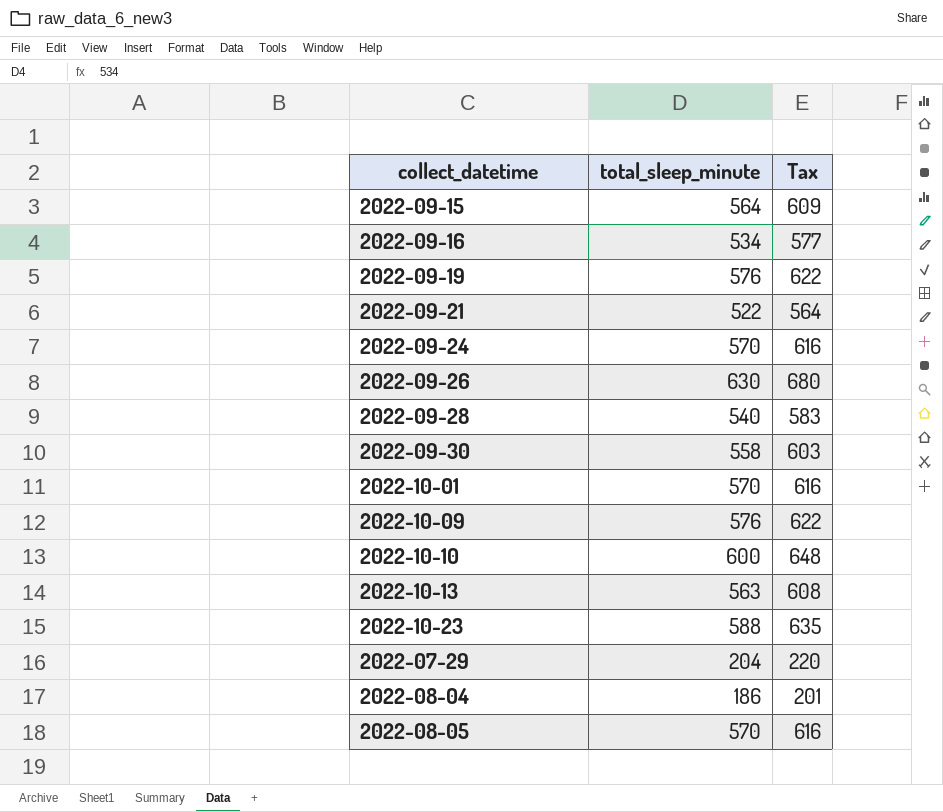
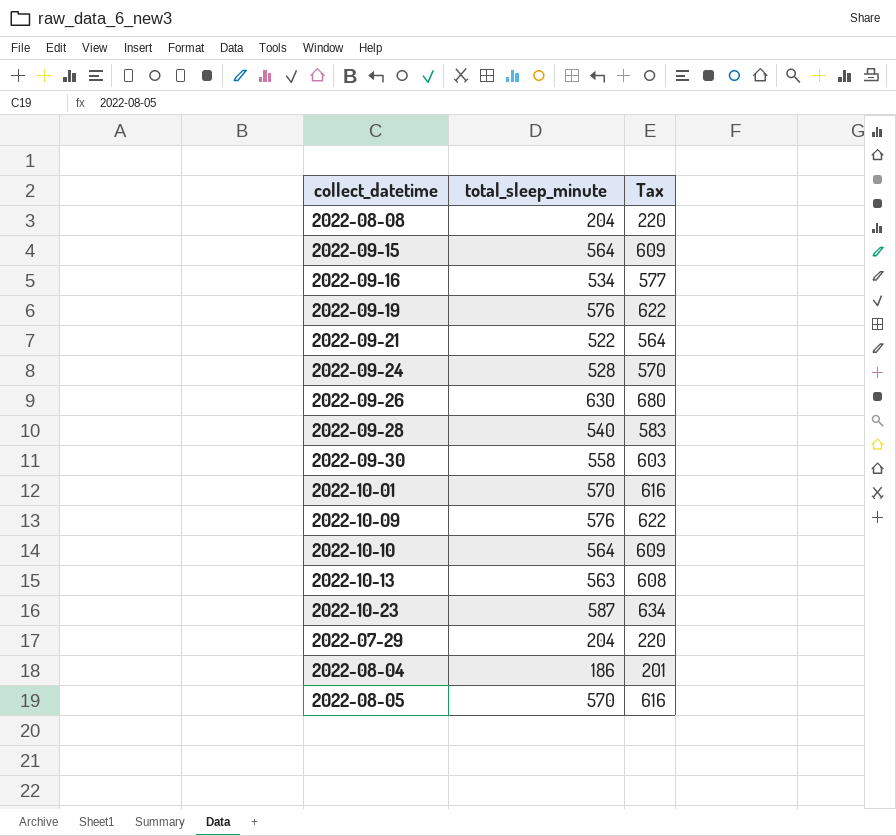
row 2022-08-08: none -> 204 | 220
2022-09-24 | total_sleep_minute: 570 -> 528
2022-09-24 | Tax: 616 -> 570
2022-10-10 | total_sleep_minute: 600 -> 564
2022-10-10 | Tax: 648 -> 609
2022-10-23 | total_sleep_minute: 588 -> 587
2022-10-23 | Tax: 635 -> 634

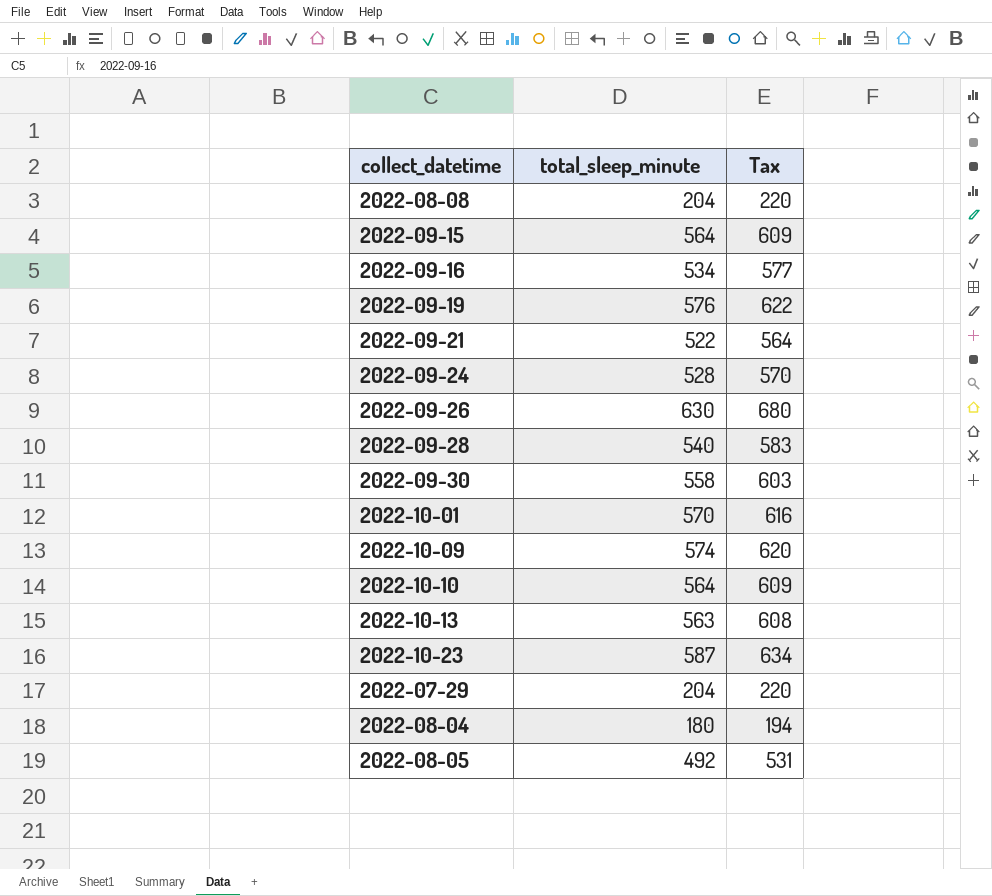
2022-10-09 | total_sleep_minute: 576 -> 574
2022-10-09 | Tax: 622 -> 620
2022-08-04 | total_sleep_minute: 186 -> 180
2022-08-04 | Tax: 201 -> 194
2022-08-05 | total_sleep_minute: 570 -> 492
2022-08-05 | Tax: 616 -> 531

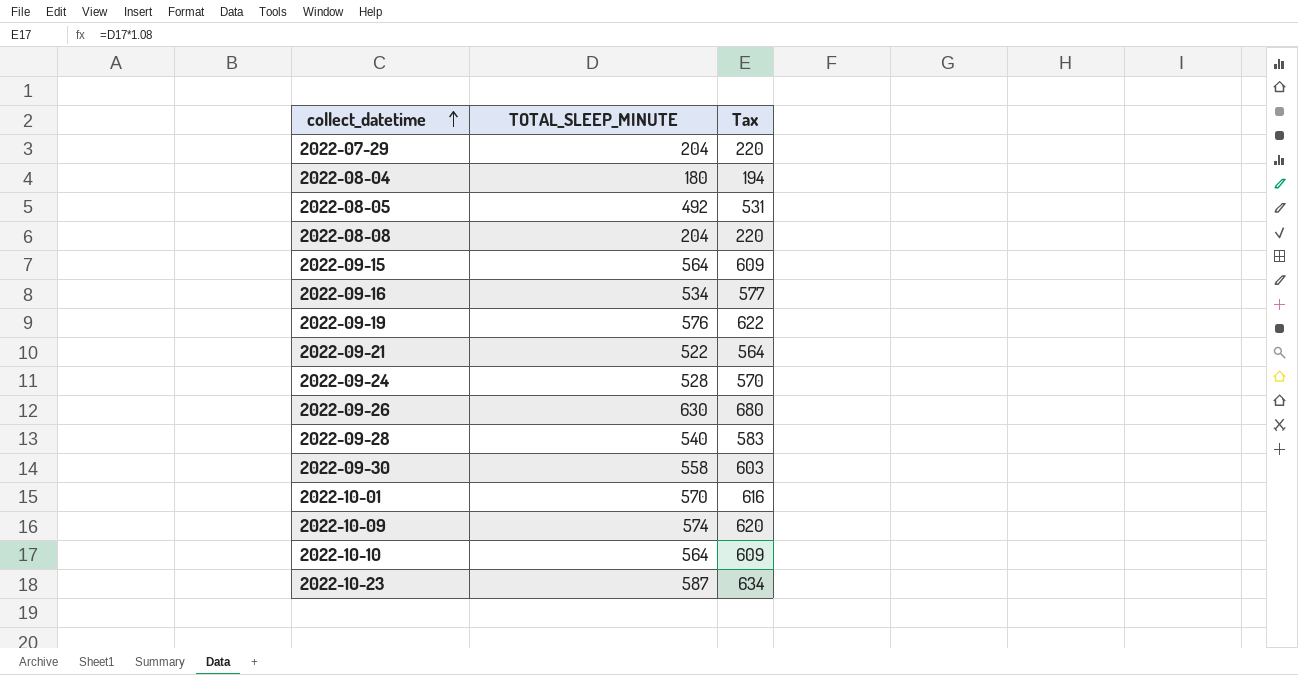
row order: none -> collect_datetime ascending
column name: total_sleep_minute -> TOTAL_SLEEP_MINUTE
row 2022-10-13: 563 | 608 -> none

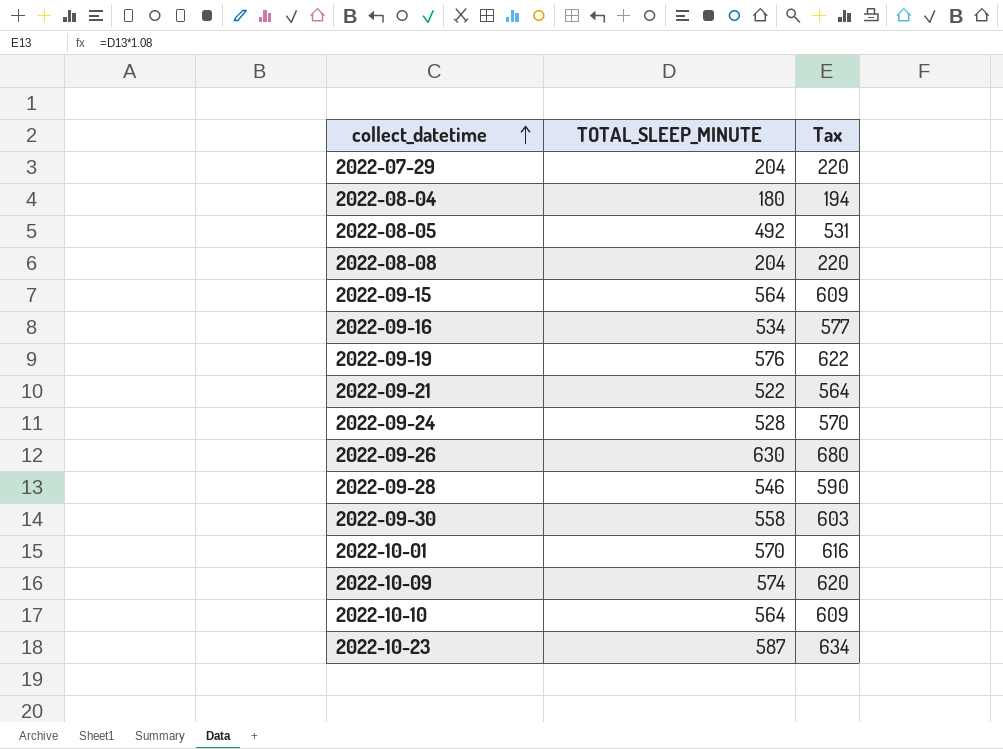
2022-09-28 | TOTAL_SLEEP_MINUTE: 540 -> 546
2022-09-28 | Tax: 583 -> 590

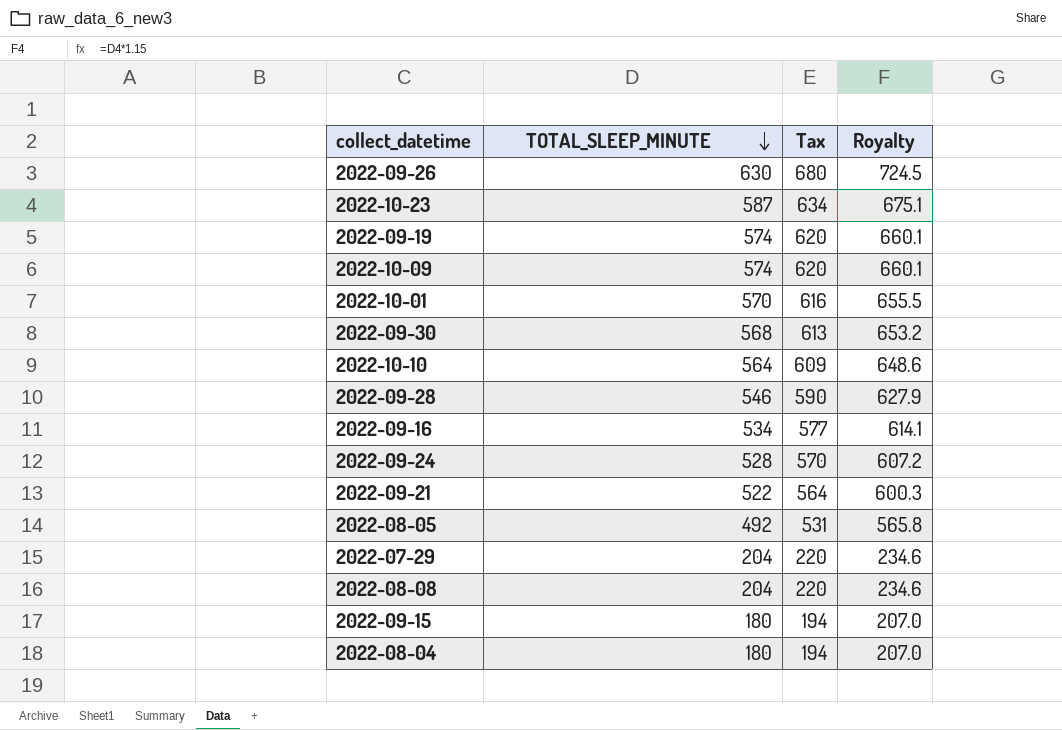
row order: collect_datetime ascending -> TOTAL_SLEEP_MINUTE descending
column Royalty | formula: none -> [TOTAL_SLEEP_MINUTE] * 1.15
2022-09-19 | TOTAL_SLEEP_MINUTE: 576 -> 574
2022-09-19 | Tax: 622 -> 620
2022-09-30 | TOTAL_SLEEP_MINUTE: 558 -> 568
2022-09-30 | Tax: 603 -> 613
2022-09-15 | TOTAL_SLEEP_MINUTE: 564 -> 180
2022-09-15 | Tax: 609 -> 194

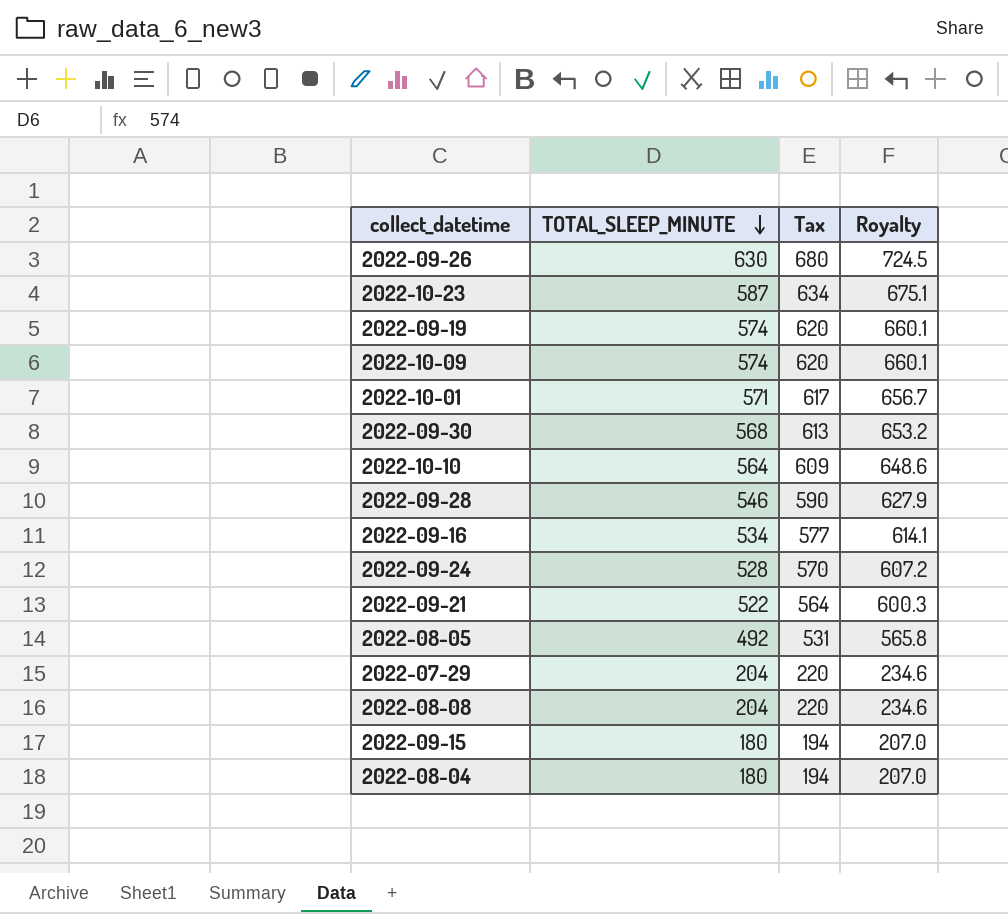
2022-10-01 | TOTAL_SLEEP_MINUTE: 570 -> 571
2022-10-01 | Tax: 616 -> 617
2022-10-01 | Royalty: 655.5 -> 656.7

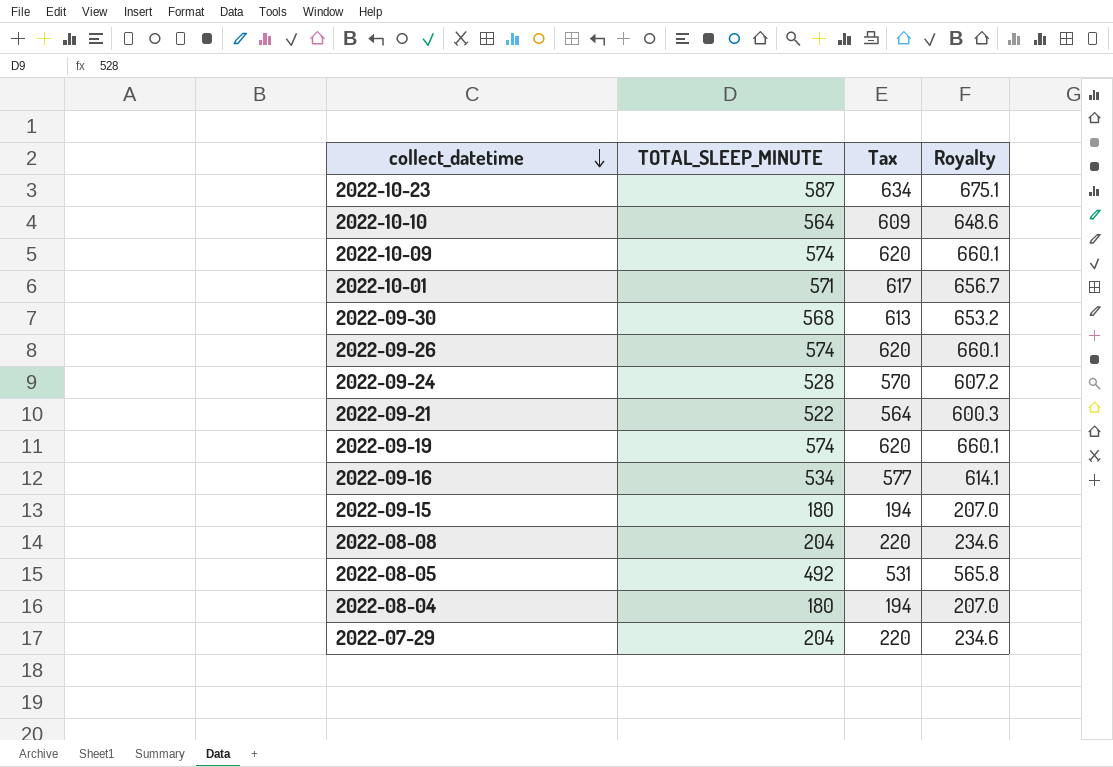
row order: TOTAL_SLEEP_MINUTE descending -> collect_datetime descending
row 2022-09-28: 546 | 590 | 627.9 -> none
2022-09-26 | TOTAL_SLEEP_MINUTE: 630 -> 574
2022-09-26 | Tax: 680 -> 620
2022-09-26 | Royalty: 724.5 -> 660.1

